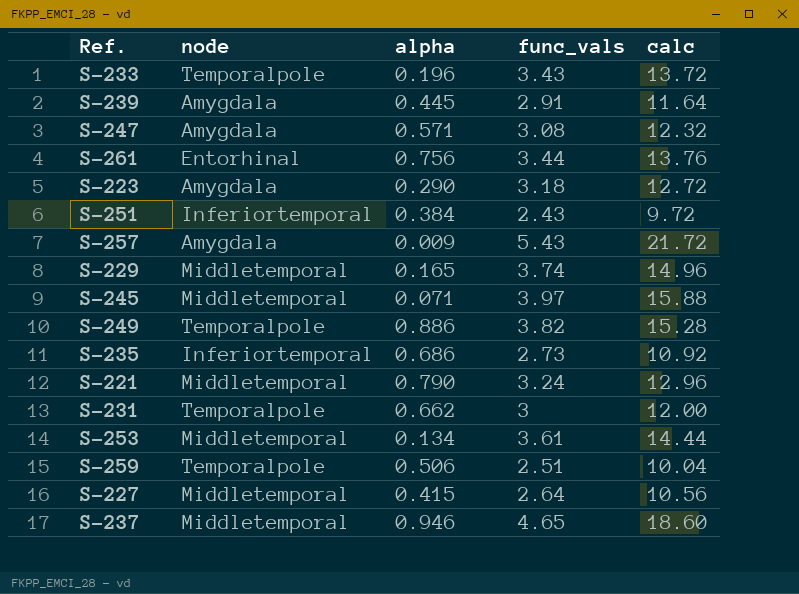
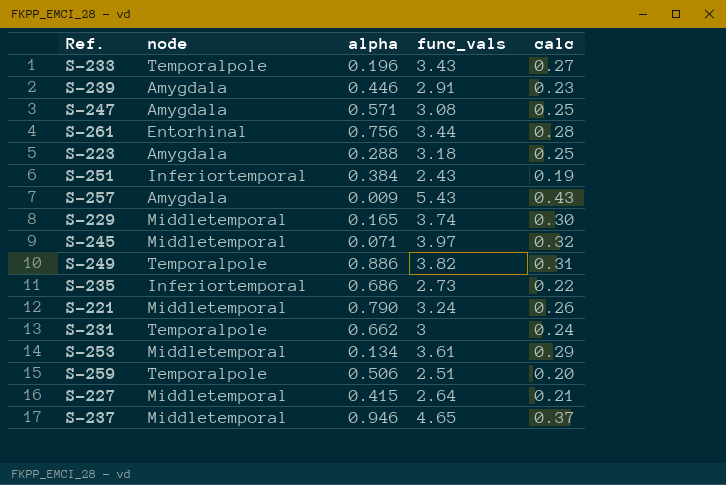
column calc | formula: [func_vals] * 4 -> [func_vals] * 0.08
S-239 | alpha: 0.445 -> 0.446
S-223 | alpha: 0.290 -> 0.288

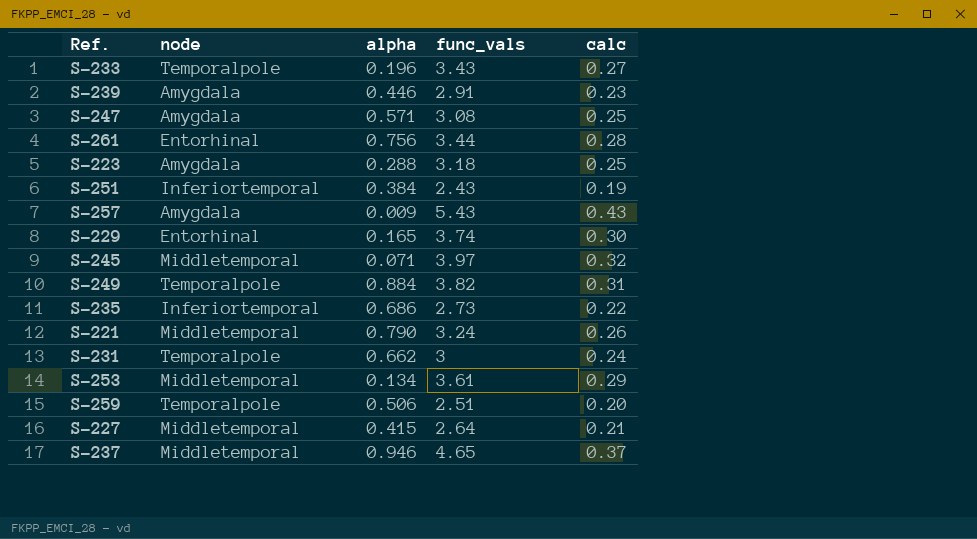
S-229 | node: Middletemporal -> Entorhinal
S-249 | alpha: 0.886 -> 0.884

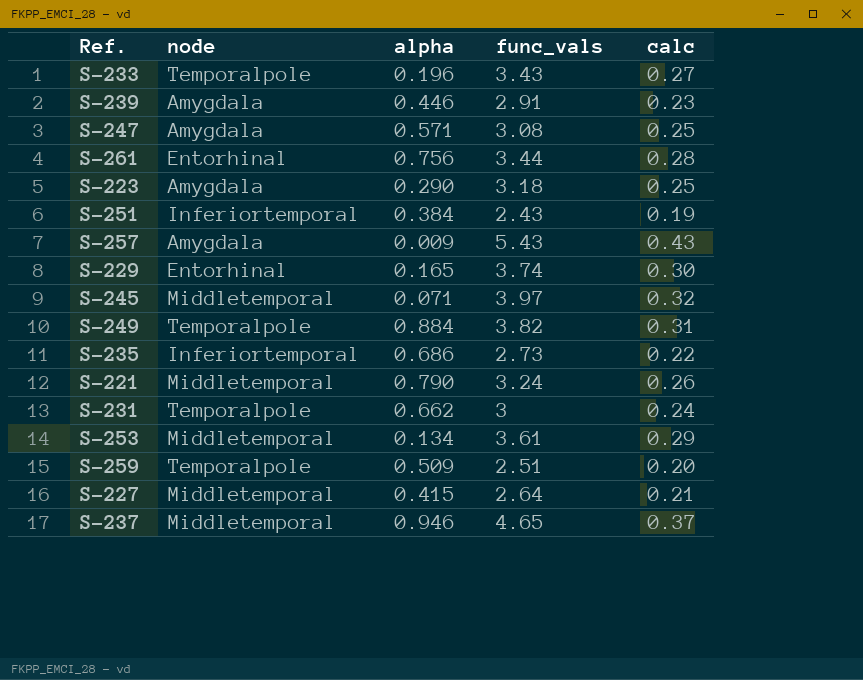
S-223 | alpha: 0.288 -> 0.290
S-259 | alpha: 0.506 -> 0.509

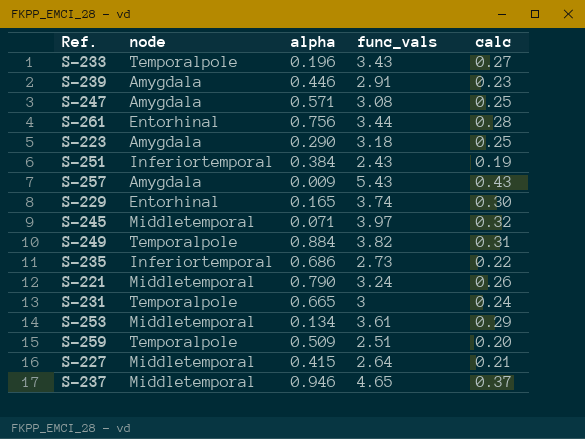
S-231 | alpha: 0.662 -> 0.665

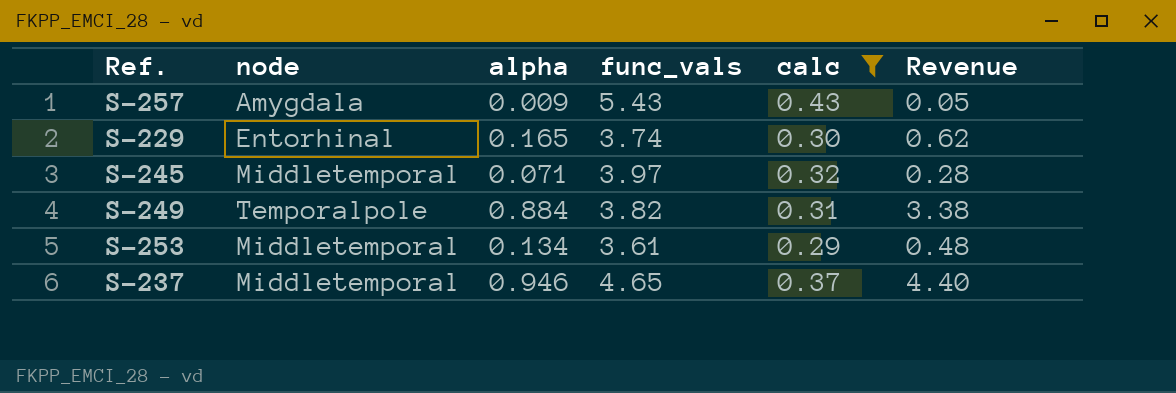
filter: none -> calc >= 0.29
column Revenue | formula: none -> [alpha] * [func_vals]

